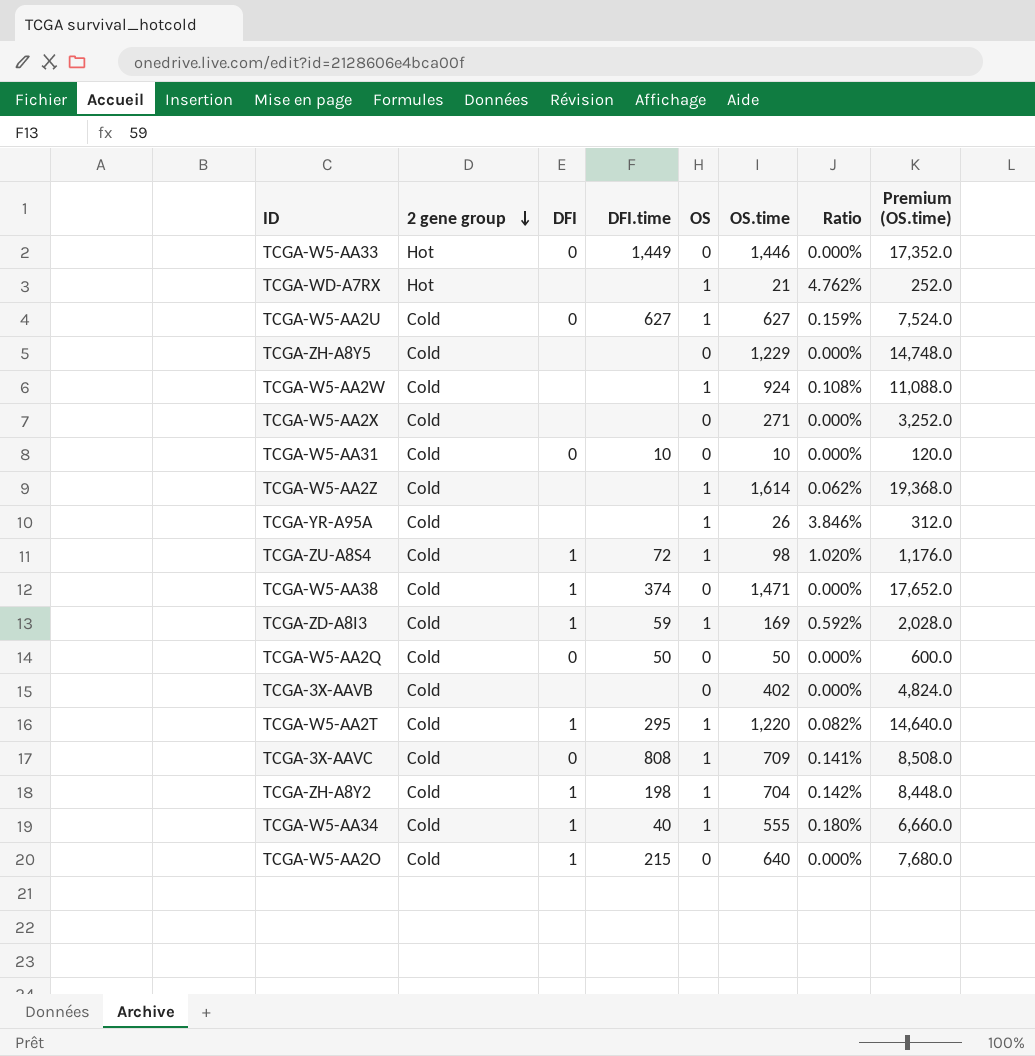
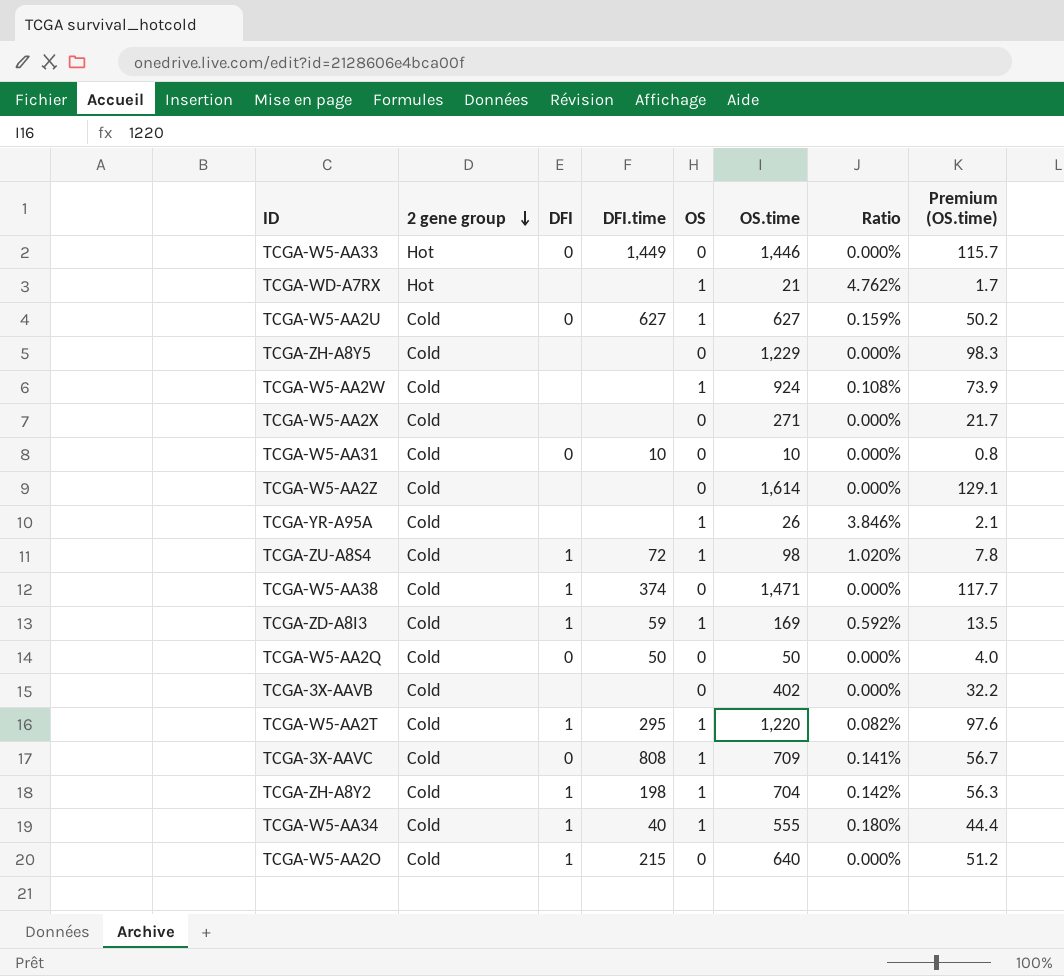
column Premium (OS.time) | formula: [OS.time] * 12 -> [OS.time] * 0.08
TCGA-W5-AA2Z | OS: 1 -> 0
TCGA-W5-AA2Z | Ratio: 0.062% -> 0.000%

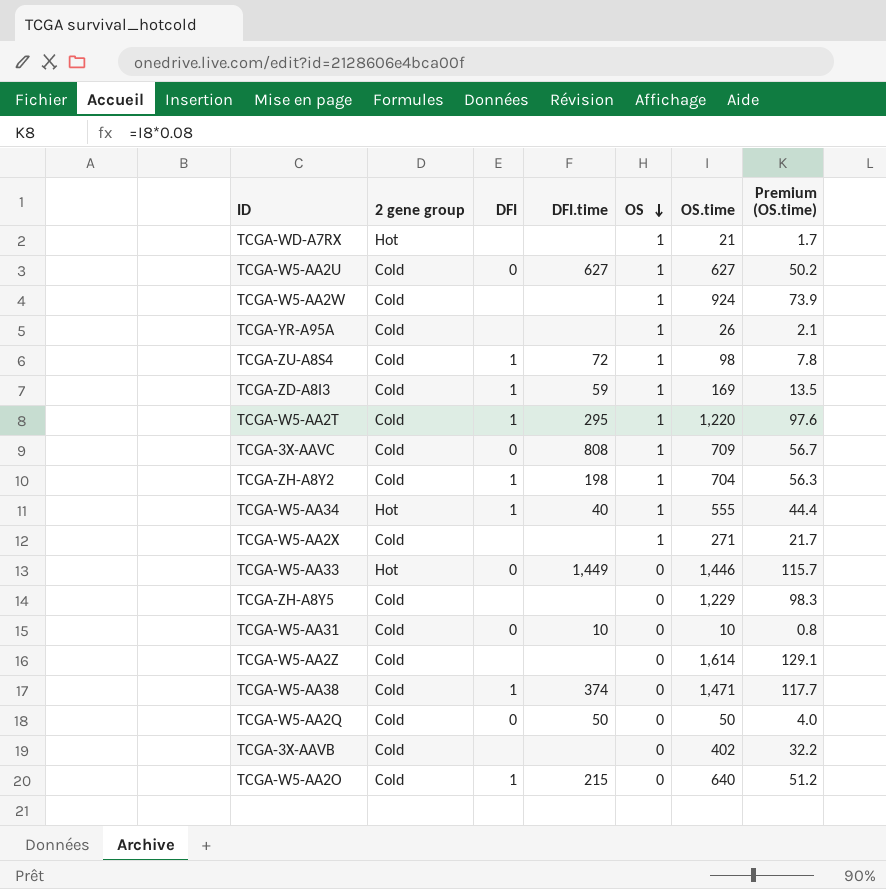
row order: 2 gene group descending -> OS descending
column Ratio | formula: [OS] / [OS.time] -> none
TCGA-W5-AA34 | 2 gene group: Cold -> Hot
TCGA-W5-AA2X | OS: 0 -> 1

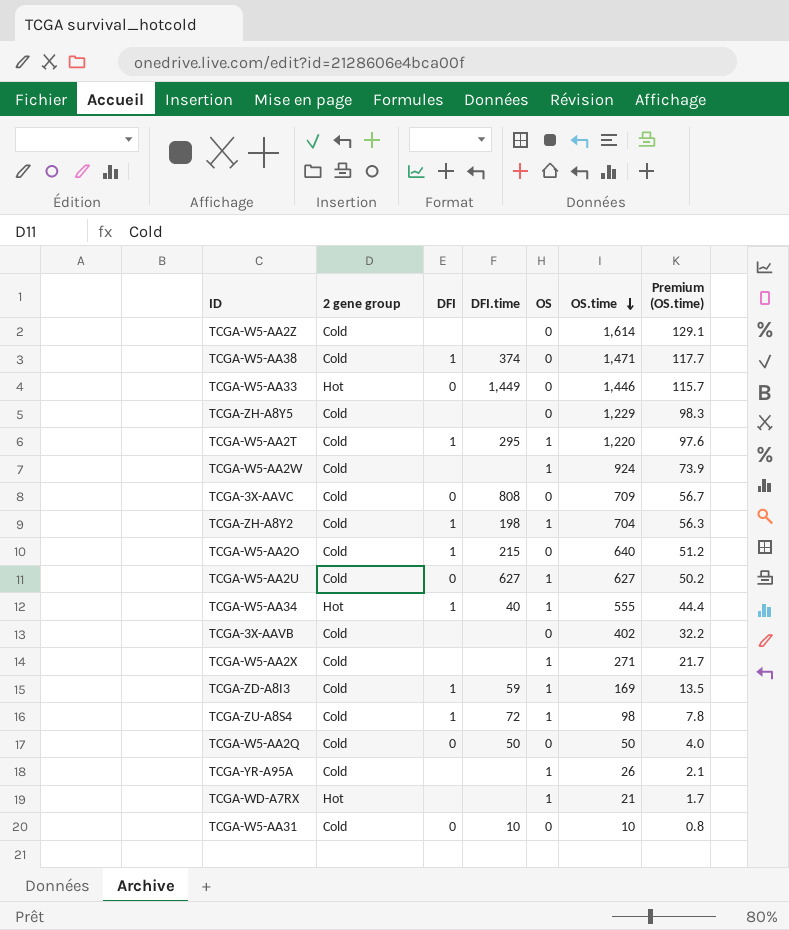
row order: OS descending -> OS.time descending
TCGA-3X-AAVC | OS: 1 -> 0

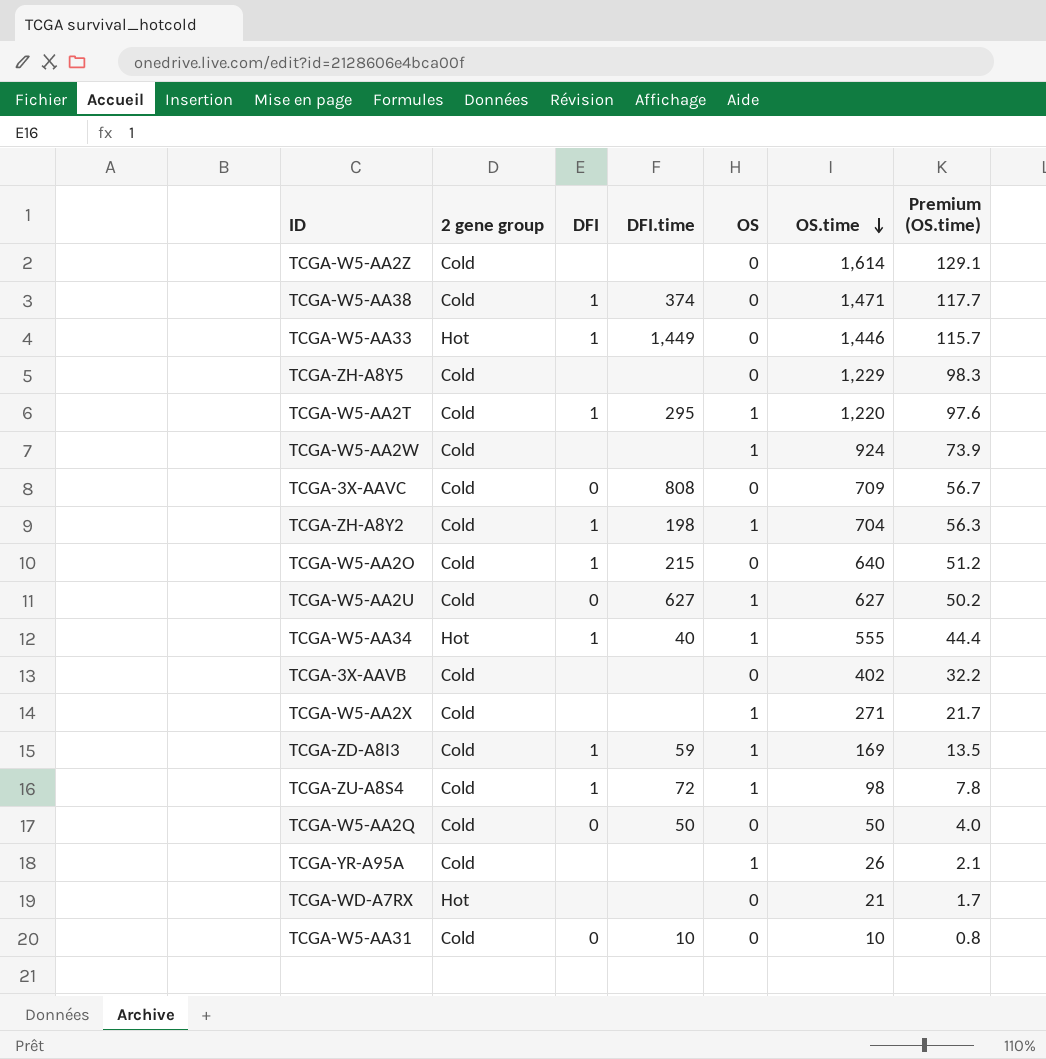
TCGA-W5-AA33 | DFI: 0 -> 1
TCGA-WD-A7RX | OS: 1 -> 0

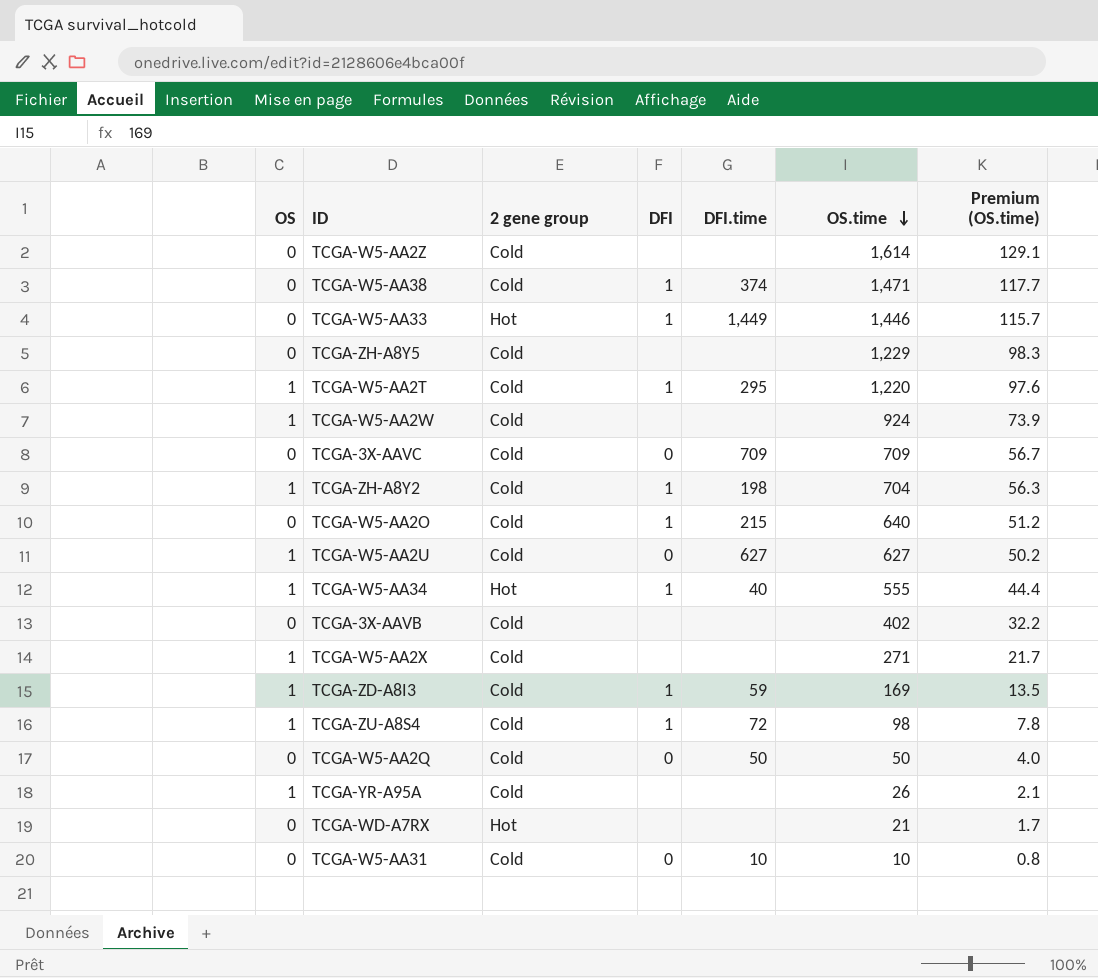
column OS | position: 5 -> 1
TCGA-3X-AAVC | DFI.time: 808 -> 709

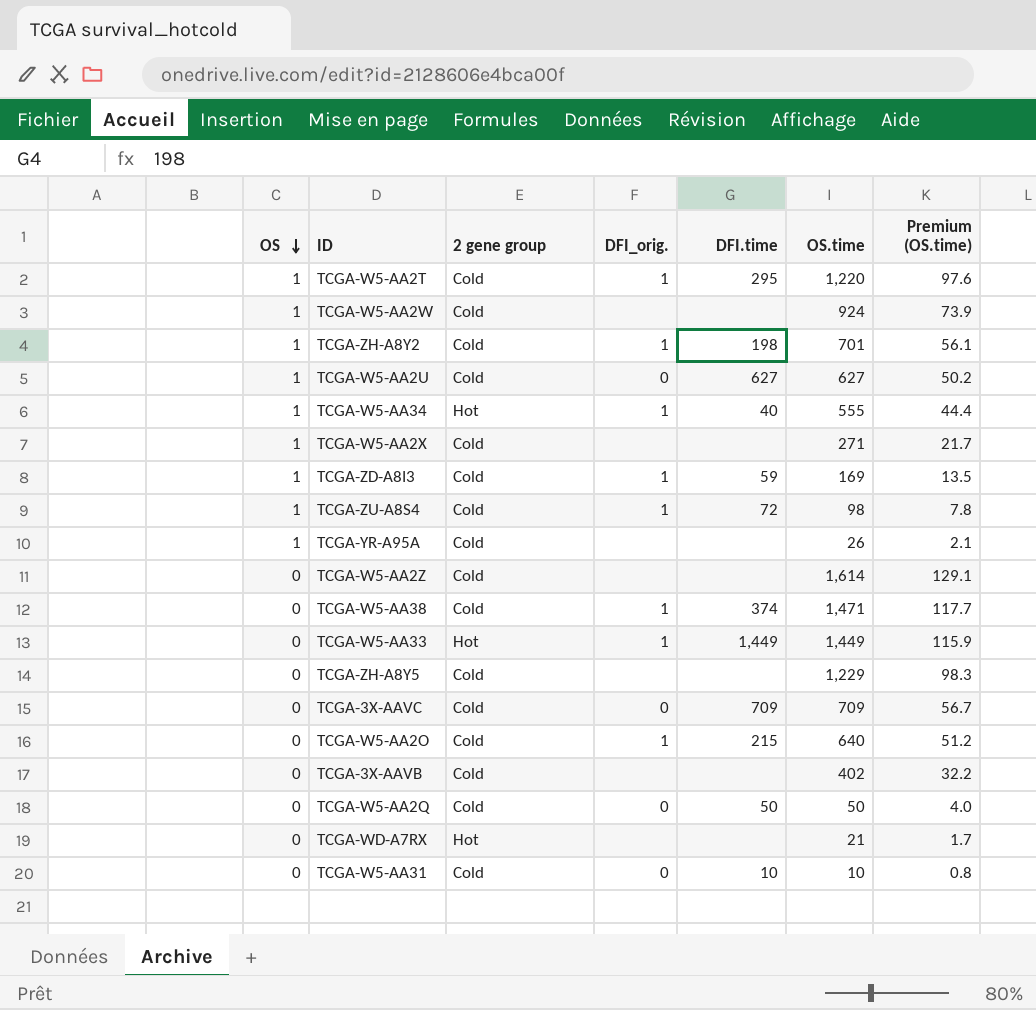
row order: OS.time descending -> OS descending
column name: DFI -> DFI_orig.
TCGA-ZH-A8Y2 | OS.time: 704 -> 701
TCGA-ZH-A8Y2 | Premium (OS.time): 56.3 -> 56.1
TCGA-W5-AA33 | OS.time: 1,446 -> 1,449
TCGA-W5-AA33 | Premium (OS.time): 115.7 -> 115.9

